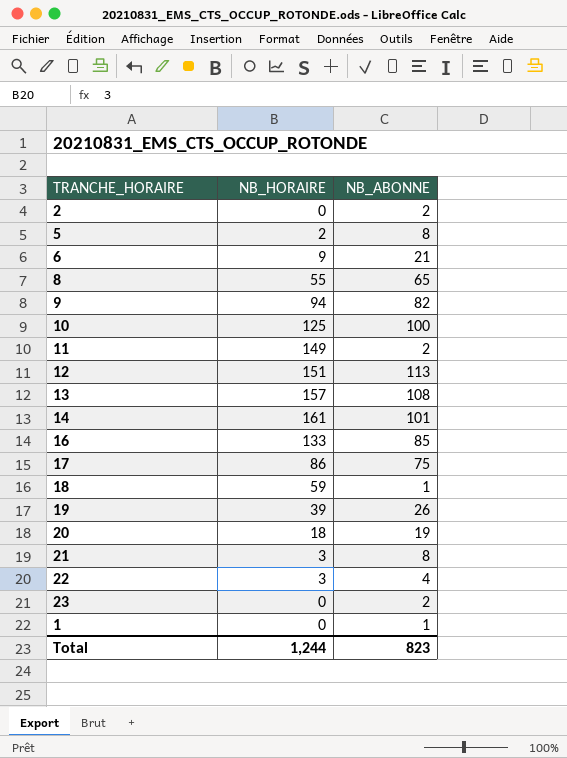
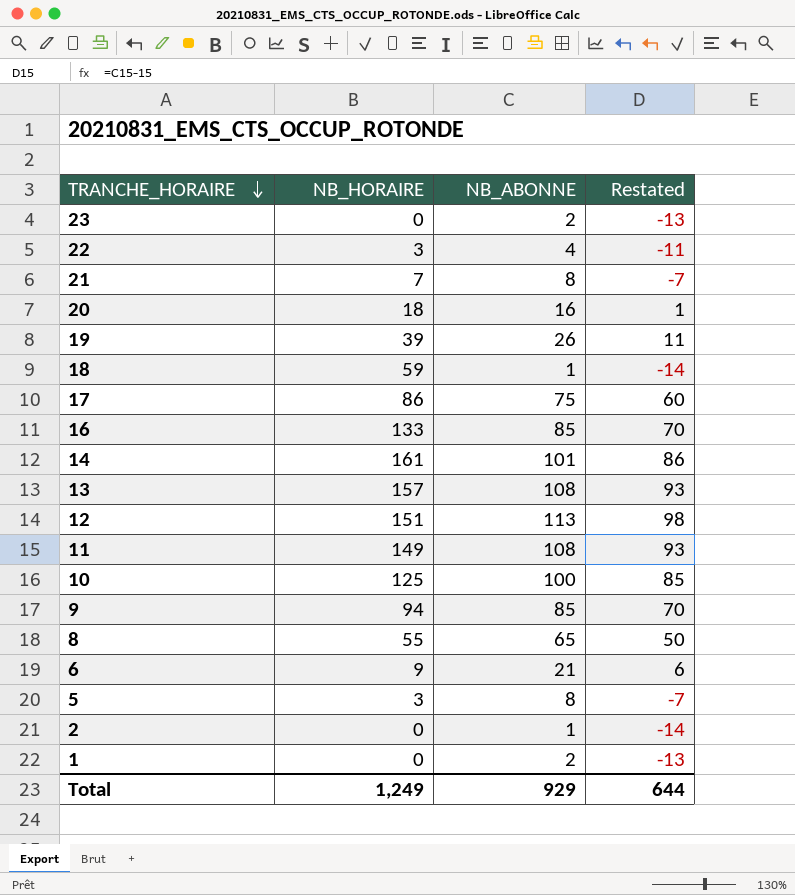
row order: none -> TRANCHE_HORAIRE descending
column Restated | formula: none -> [NB_ABONNE] - 15
21 | NB_HORAIRE: 3 -> 7
20 | NB_ABONNE: 19 -> 16
11 | NB_ABONNE: 2 -> 108
9 | NB_ABONNE: 82 -> 85
5 | NB_HORAIRE: 2 -> 3
2 | NB_ABONNE: 2 -> 1
1 | NB_ABONNE: 1 -> 2
Total | NB_HORAIRE: 1,244 -> 1,249
Total | NB_ABONNE: 823 -> 929

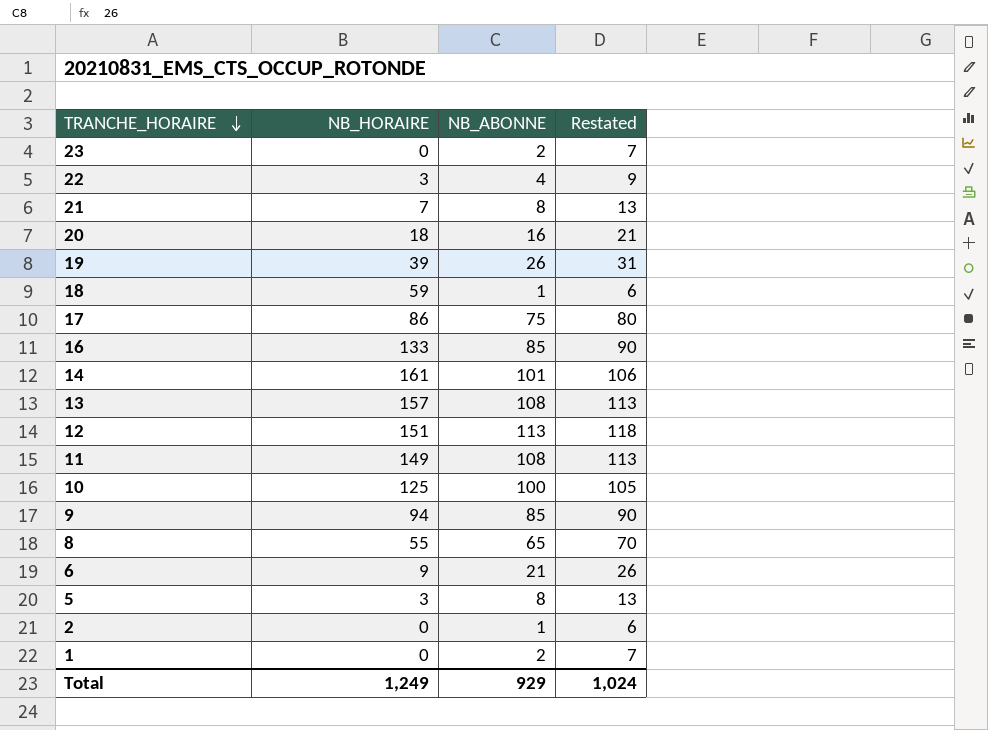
column Restated | formula: [NB_ABONNE] - 15 -> [NB_ABONNE] + 5
Total | Restated: 644 -> 1,024

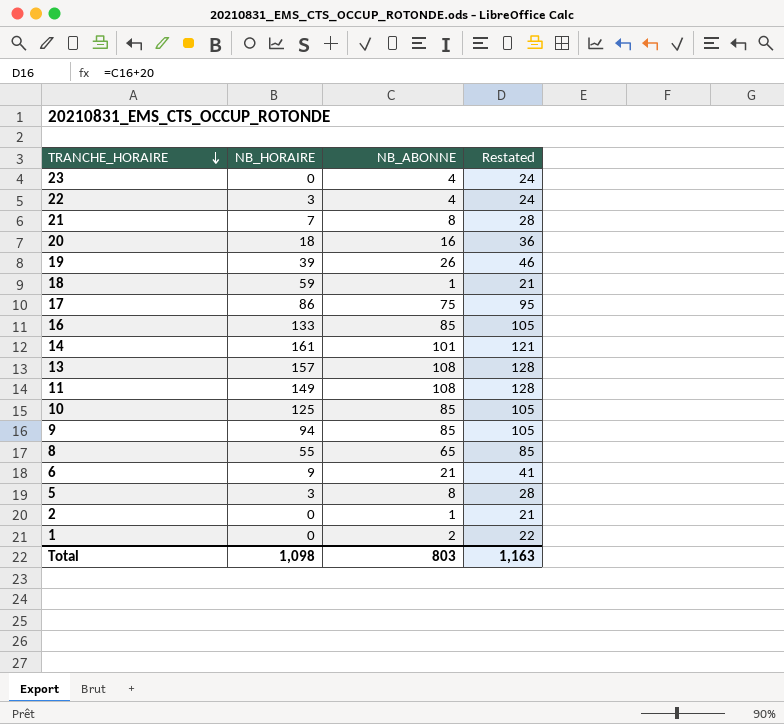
column Restated | formula: [NB_ABONNE] + 5 -> [NB_ABONNE] + 20
row 12: 151 | 113 | 118 -> none
23 | NB_ABONNE: 2 -> 4
10 | NB_ABONNE: 100 -> 85
Total | NB_HORAIRE: 1,249 -> 1,098
Total | NB_ABONNE: 929 -> 803
Total | Restated: 1,024 -> 1,163

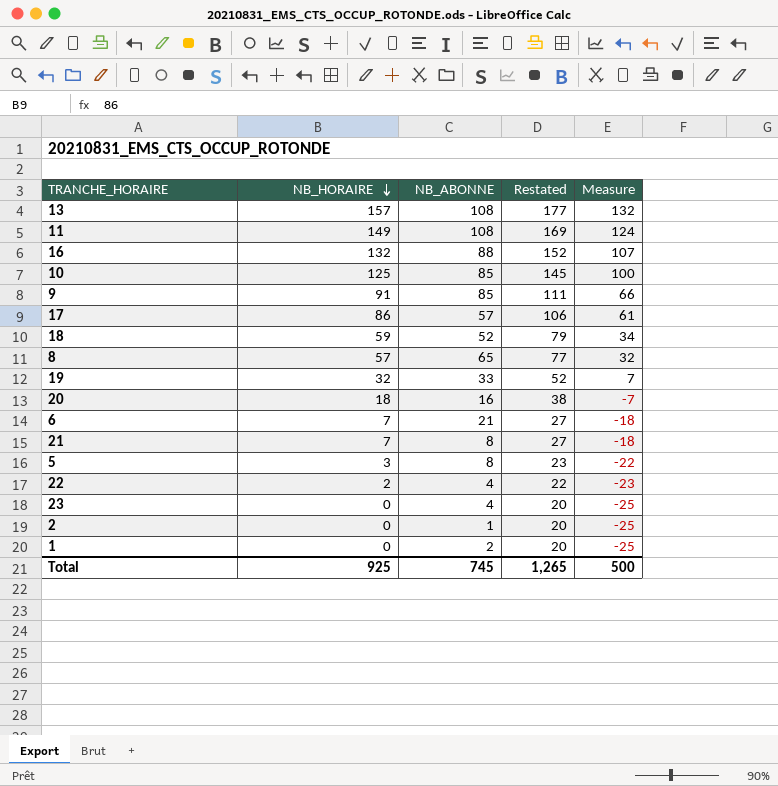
row order: TRANCHE_HORAIRE descending -> NB_HORAIRE descending
column Restated | formula: [NB_ABONNE] + 20 -> [NB_HORAIRE] + 20
column Measure | formula: none -> [NB_HORAIRE] - 25
row 14: 161 | 101 | 121 -> none
16 | NB_HORAIRE: 133 -> 132
16 | NB_ABONNE: 85 -> 88
9 | NB_HORAIRE: 94 -> 91
17 | NB_ABONNE: 75 -> 57
18 | NB_ABONNE: 1 -> 52
8 | NB_HORAIRE: 55 -> 57
19 | NB_HORAIRE: 39 -> 32
19 | NB_ABONNE: 26 -> 33
6 | NB_HORAIRE: 9 -> 7
22 | NB_HORAIRE: 3 -> 2
Total | NB_HORAIRE: 1,098 -> 925
Total | NB_ABONNE: 803 -> 745
Total | Restated: 1,163 -> 1,265

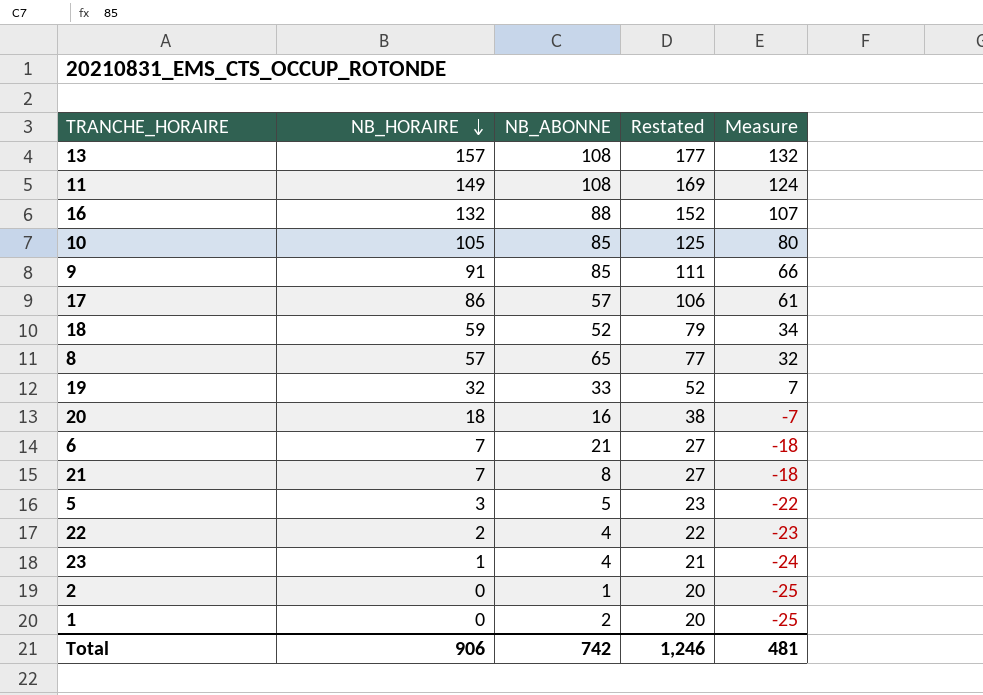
10 | NB_HORAIRE: 125 -> 105
10 | Restated: 145 -> 125
10 | Measure: 100 -> 80
5 | NB_ABONNE: 8 -> 5
23 | NB_HORAIRE: 0 -> 1
23 | Restated: 20 -> 21
23 | Measure: -25 -> -24
Total | NB_HORAIRE: 925 -> 906
Total | NB_ABONNE: 745 -> 742
Total | Restated: 1,265 -> 1,246
Total | Measure: 500 -> 481

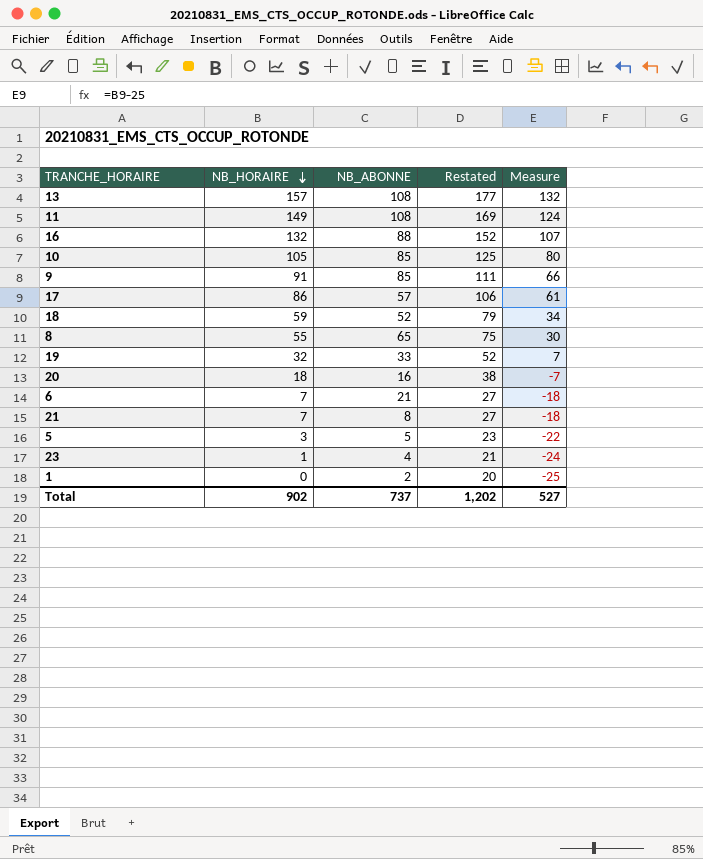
row 22: 2 | 4 | 22 | -23 -> none
row 2: 0 | 1 | 20 | -25 -> none
8 | NB_HORAIRE: 57 -> 55
8 | Restated: 77 -> 75
8 | Measure: 32 -> 30
Total | NB_HORAIRE: 906 -> 902
Total | NB_ABONNE: 742 -> 737
Total | Restated: 1,246 -> 1,202
Total | Measure: 481 -> 527

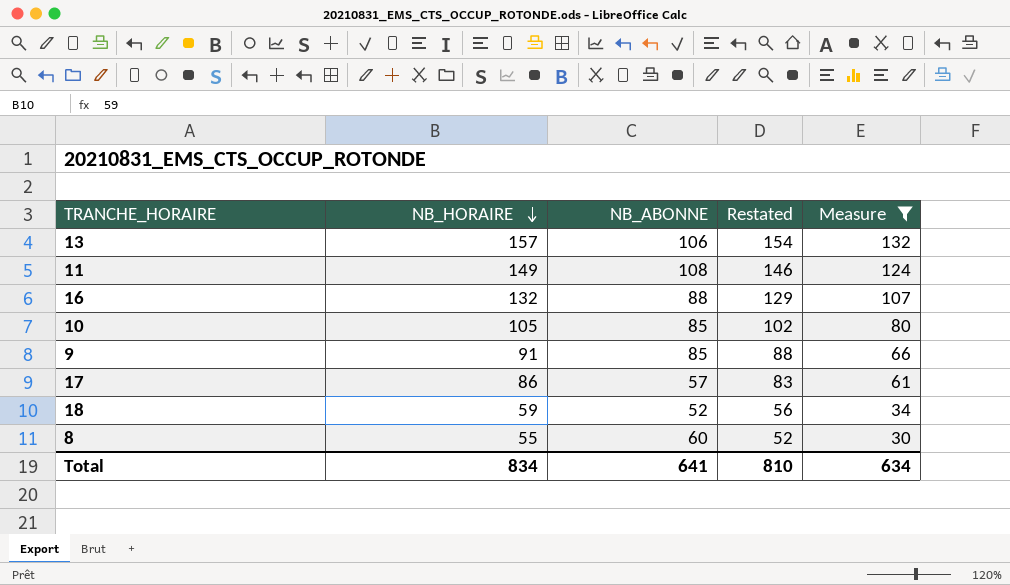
filter: none -> Measure >= 30
column Restated | formula: [NB_HORAIRE] + 20 -> [NB_HORAIRE] - 3
13 | NB_ABONNE: 108 -> 106
8 | NB_ABONNE: 65 -> 60
Total | NB_HORAIRE: 902 -> 834
Total | NB_ABONNE: 737 -> 641
Total | Restated: 1,202 -> 810
Total | Measure: 527 -> 634

